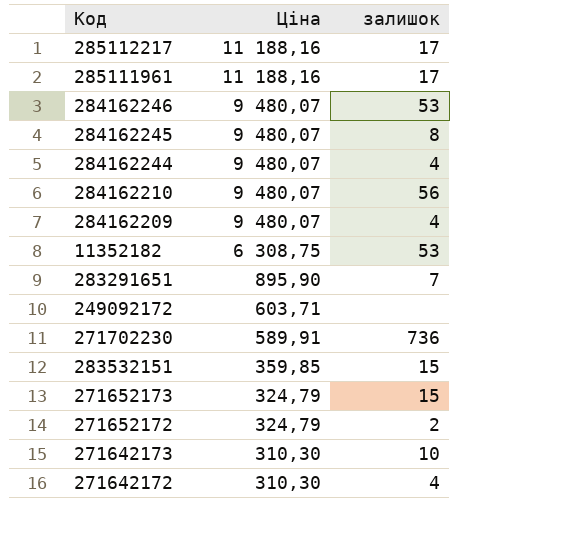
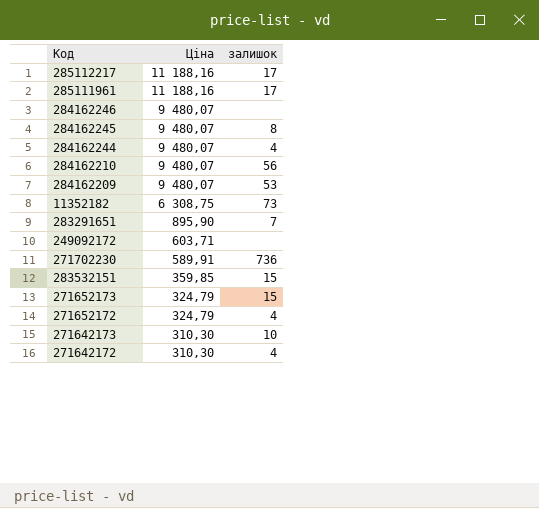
284162246 | залишок: 53 -> none
284162209 | залишок: 4 -> 53
11352182 | залишок: 53 -> 73
271652172 | залишок: 2 -> 4

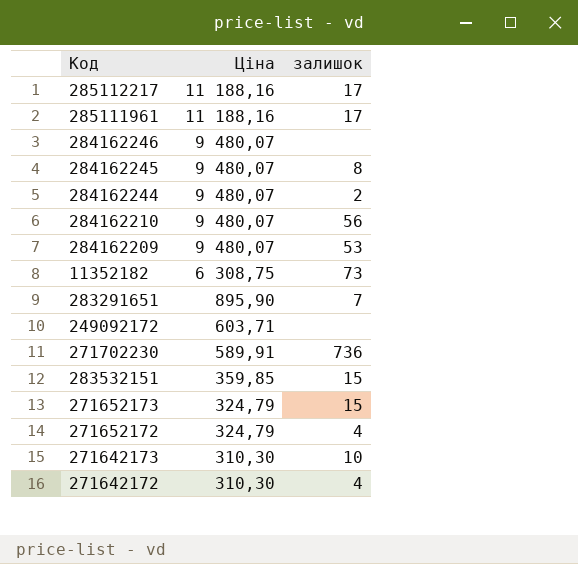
284162244 | залишок: 4 -> 2

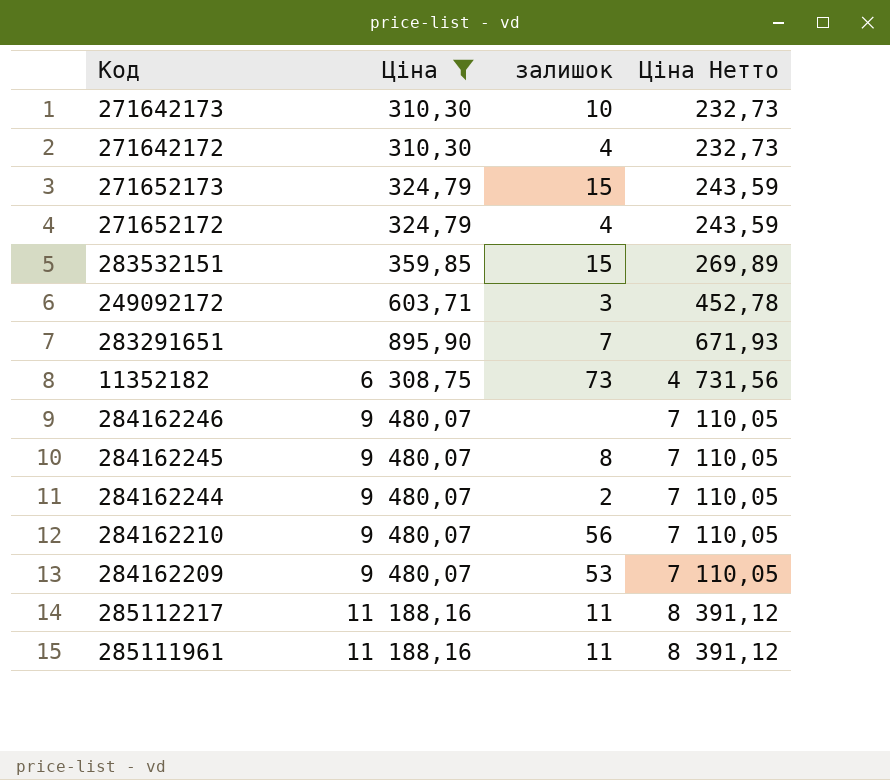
filter: none -> Ціна != 589,91
row order: Ціна descending -> Ціна ascending
column Ціна Нетто | formula: none -> [Ціна] * 0,75
249092172 | залишок: none -> 3
285112217 | залишок: 17 -> 11
285111961 | залишок: 17 -> 11

